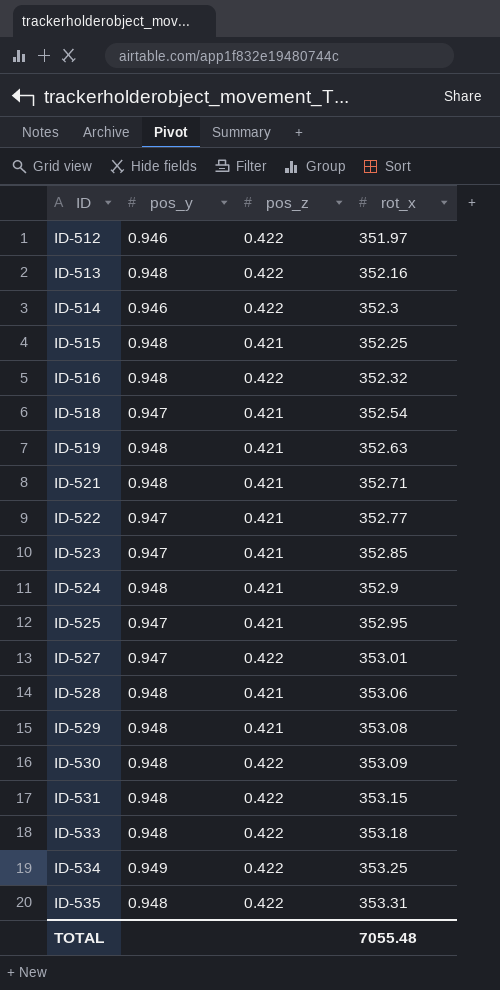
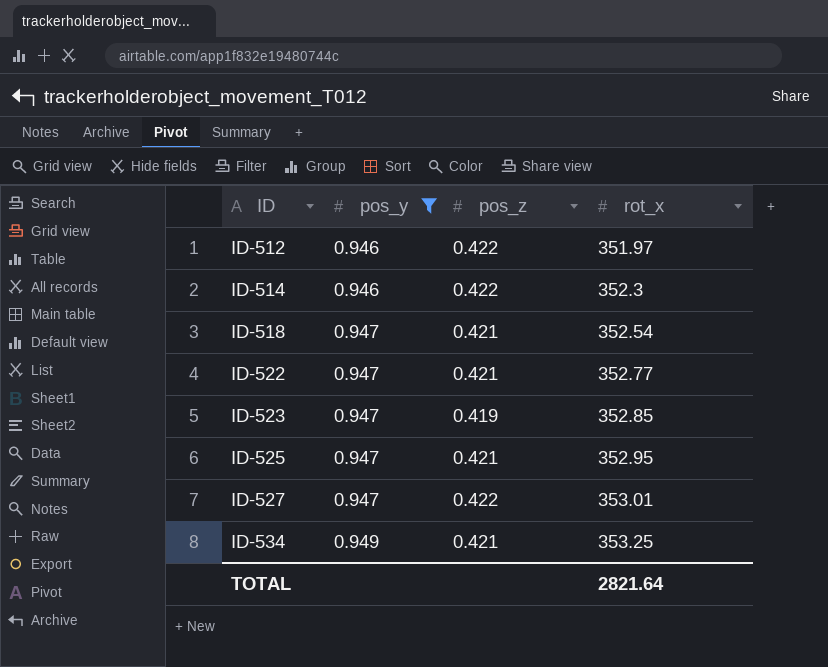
filter: none -> pos_y != 0.948
ID-523 | pos_z: 0.421 -> 0.419
ID-534 | pos_z: 0.422 -> 0.421
TOTAL | rot_x: 7055.48 -> 2821.64

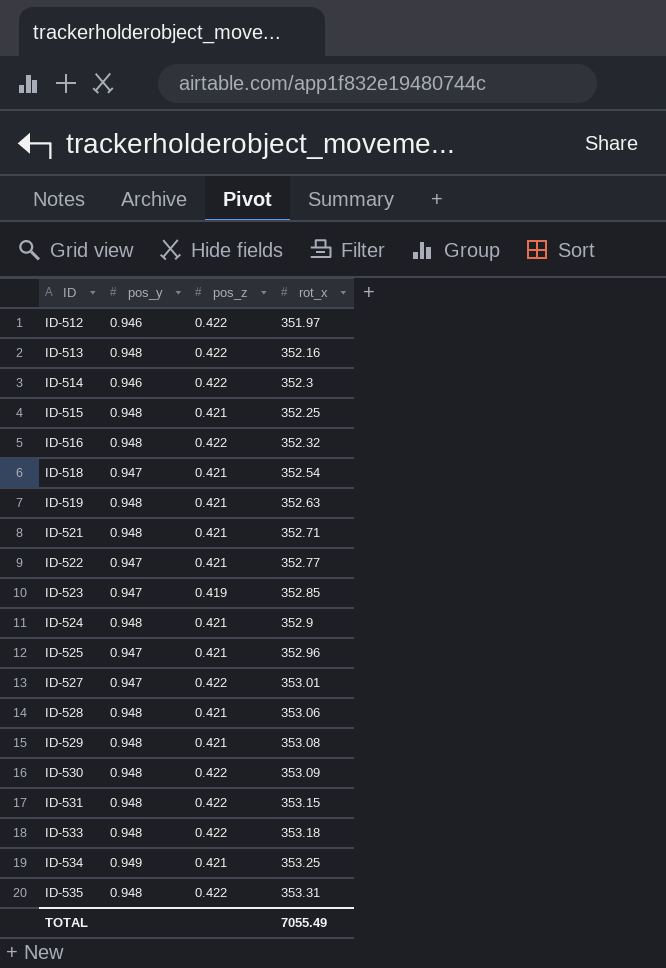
filter: pos_y != 0.948 -> none
ID-525 | rot_x: 352.95 -> 352.96
TOTAL | rot_x: 2821.64 -> 7055.49

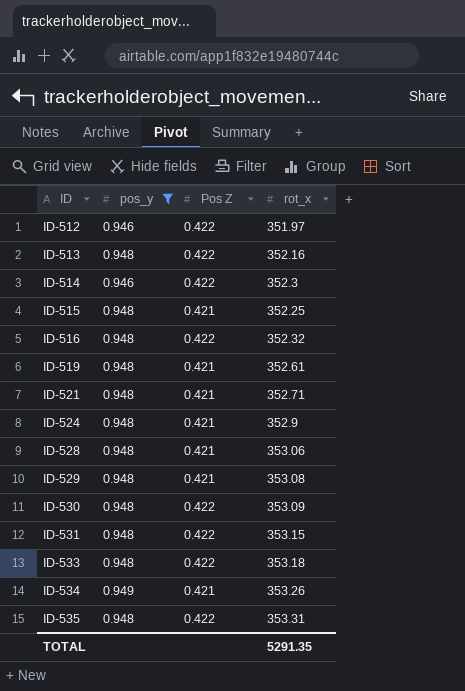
filter: none -> pos_y != 0.947
column name: pos_z -> Pos Z
ID-519 | rot_x: 352.63 -> 352.61
ID-534 | rot_x: 353.25 -> 353.26
TOTAL | rot_x: 7055.49 -> 5291.35

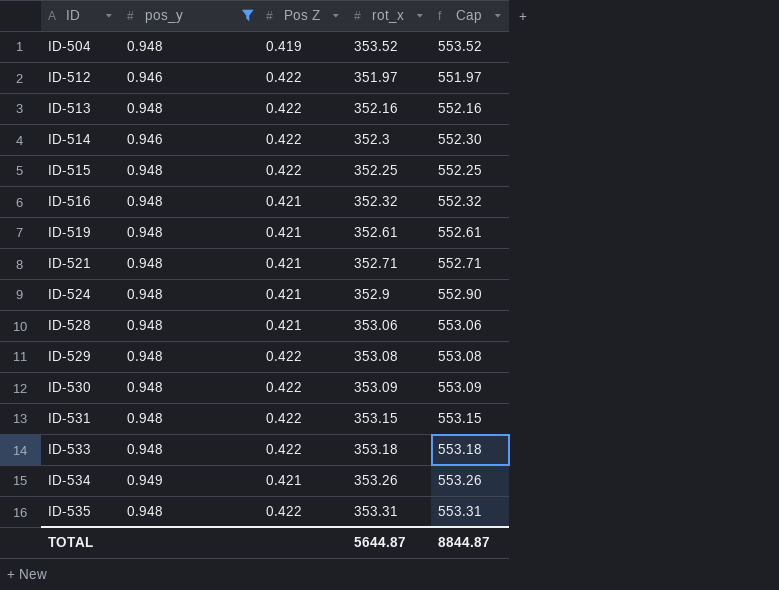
column Cap | formula: none -> [rot_x] + 200
row ID-504: none -> 0.948 | 0.419 | 353.52 | 553.52
ID-515 | Pos Z: 0.421 -> 0.422
ID-516 | Pos Z: 0.422 -> 0.421
ID-529 | Pos Z: 0.421 -> 0.422
TOTAL | rot_x: 5291.35 -> 5644.87

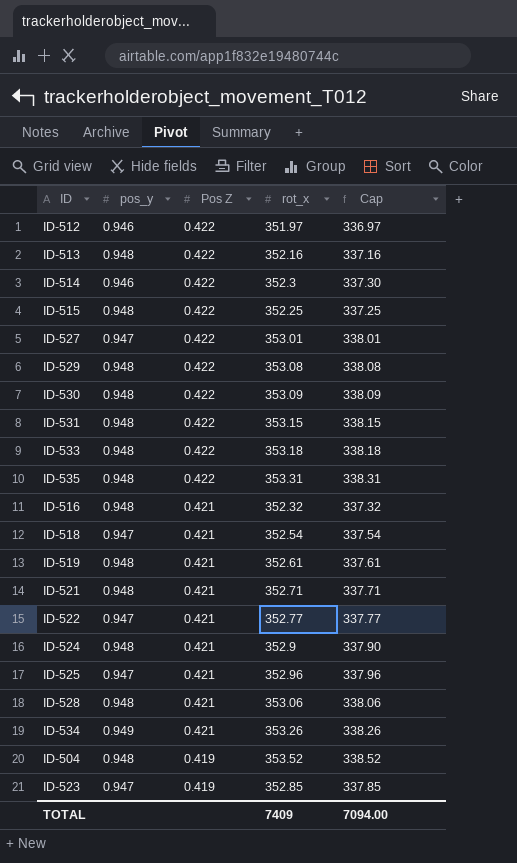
filter: pos_y != 0.947 -> none
row order: ID ascending -> Pos Z descending
column Cap | formula: [rot_x] + 200 -> [rot_x] - 15
TOTAL | rot_x: 5644.87 -> 7409
TOTAL | Cap: 8844.87 -> 7094.00

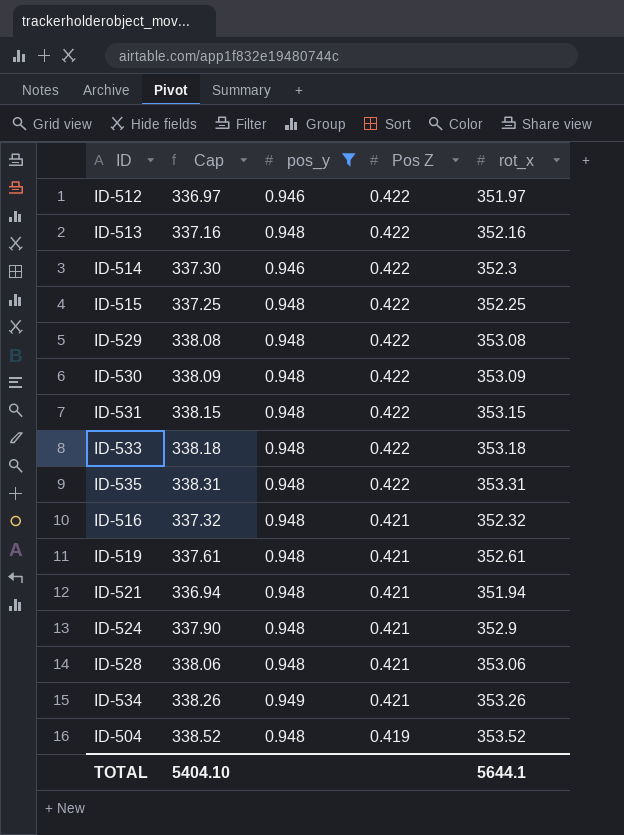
filter: none -> pos_y != 0.947
column Cap | position: 5 -> 2
ID-521 | Cap: 337.71 -> 336.94
ID-521 | rot_x: 352.71 -> 351.94
TOTAL | Cap: 7094.00 -> 5404.10
TOTAL | rot_x: 7409 -> 5644.1

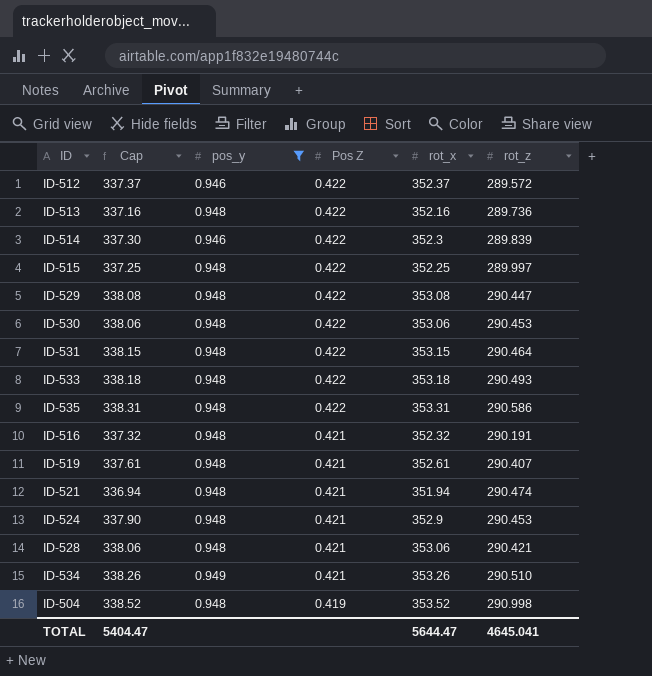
column rot_z | position: none -> 6
ID-512 | Cap: 336.97 -> 337.37
ID-512 | rot_x: 351.97 -> 352.37
ID-530 | Cap: 338.09 -> 338.06
ID-530 | rot_x: 353.09 -> 353.06
TOTAL | Cap: 5404.10 -> 5404.47
TOTAL | rot_x: 5644.1 -> 5644.47

